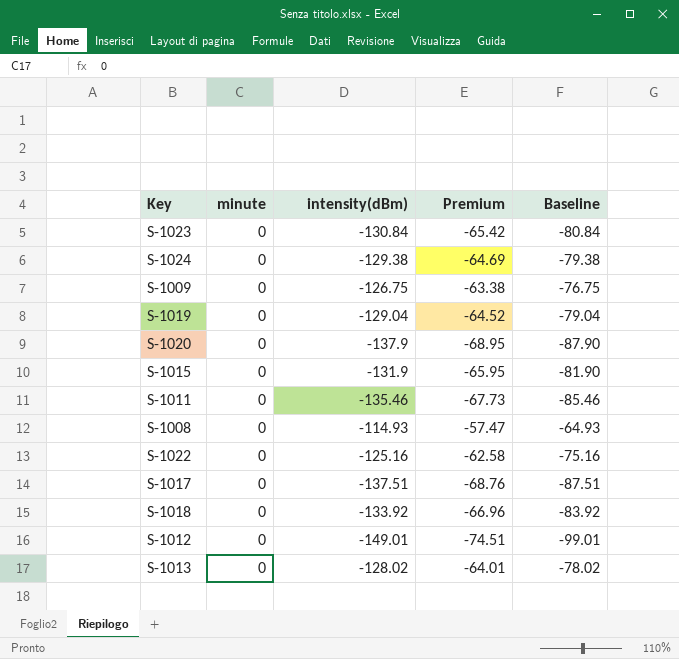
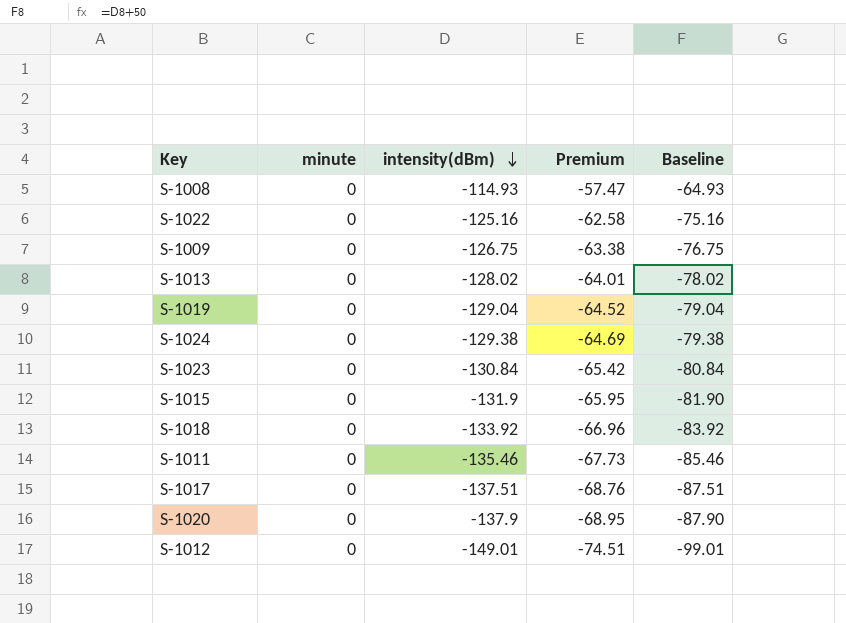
row order: none -> intensity(dBm) descending

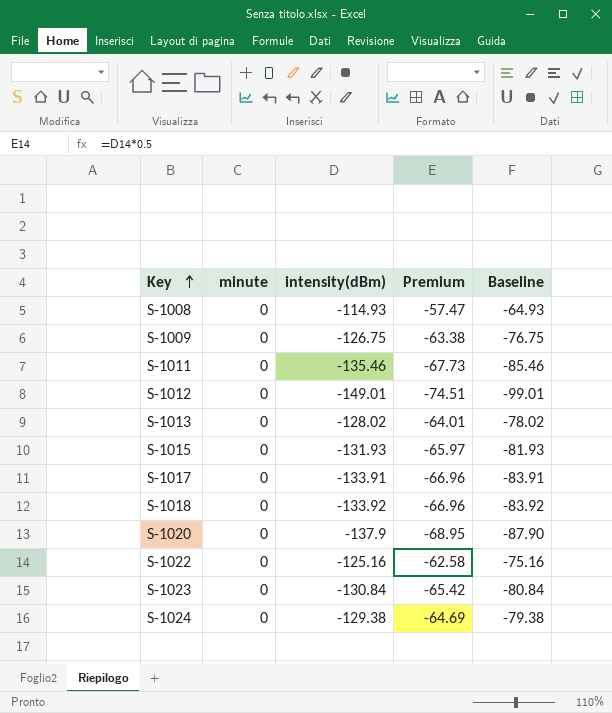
row order: intensity(dBm) descending -> Key ascending
row S-1019: 0 | -129.04 | -64.52 | -79.04 -> none
S-1015 | intensity(dBm): -131.9 -> -131.93
S-1015 | Premium: -65.95 -> -65.97
S-1015 | Baseline: -81.90 -> -81.93
S-1017 | intensity(dBm): -137.51 -> -133.91
S-1017 | Premium: -68.76 -> -66.96
S-1017 | Baseline: -87.51 -> -83.91

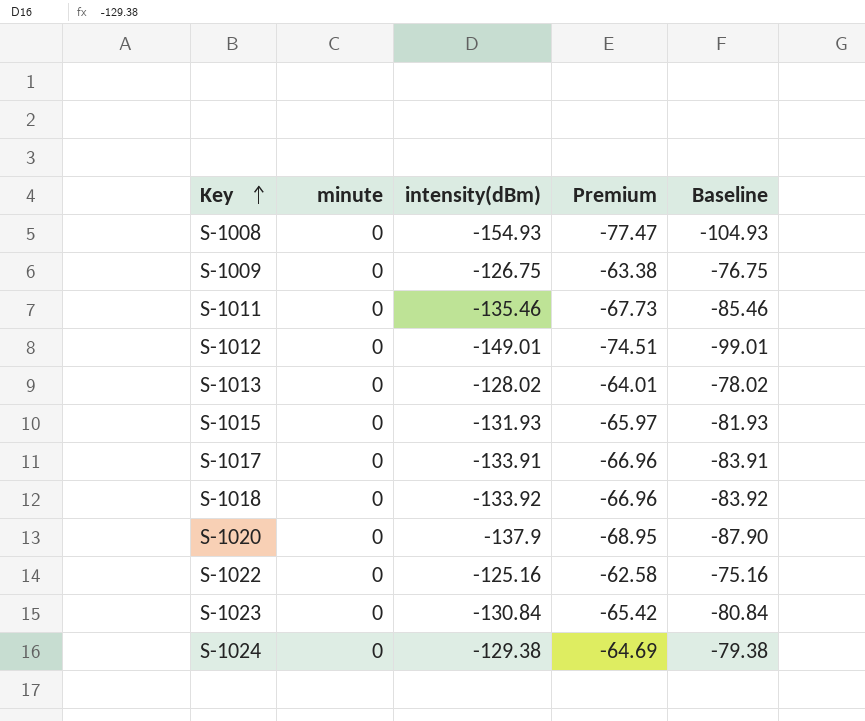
S-1008 | intensity(dBm): -114.93 -> -154.93
S-1008 | Premium: -57.47 -> -77.47
S-1008 | Baseline: -64.93 -> -104.93

